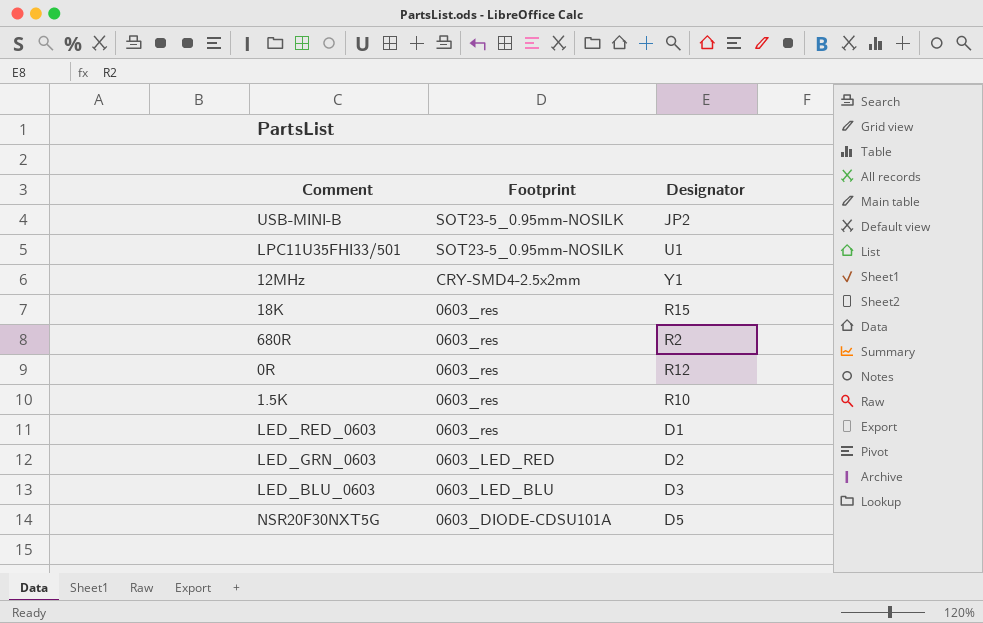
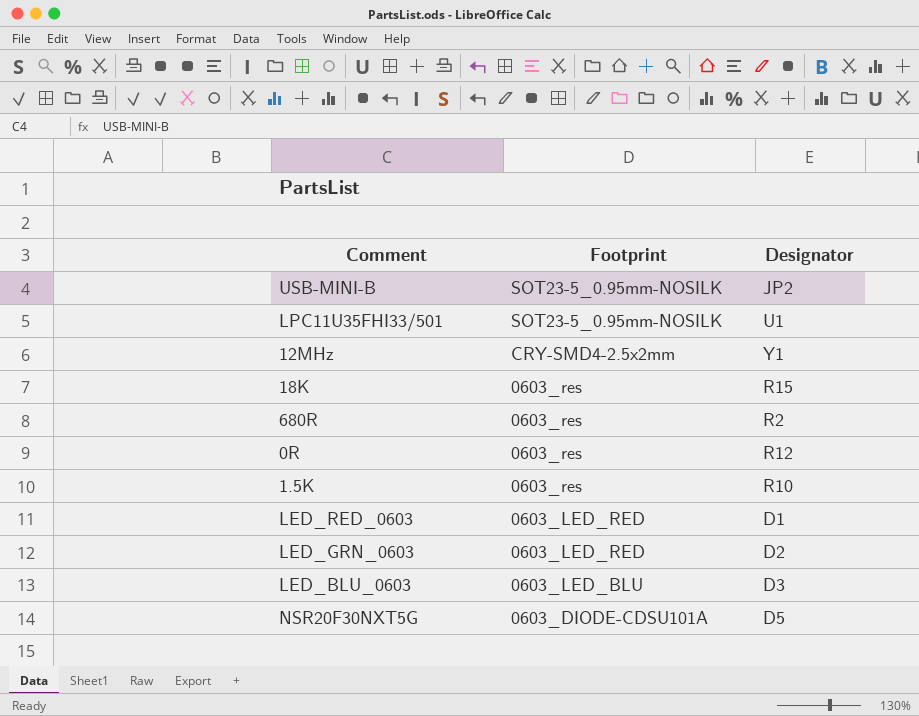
LED_RED_0603 | Footprint: 0603_res -> 0603_LED_RED

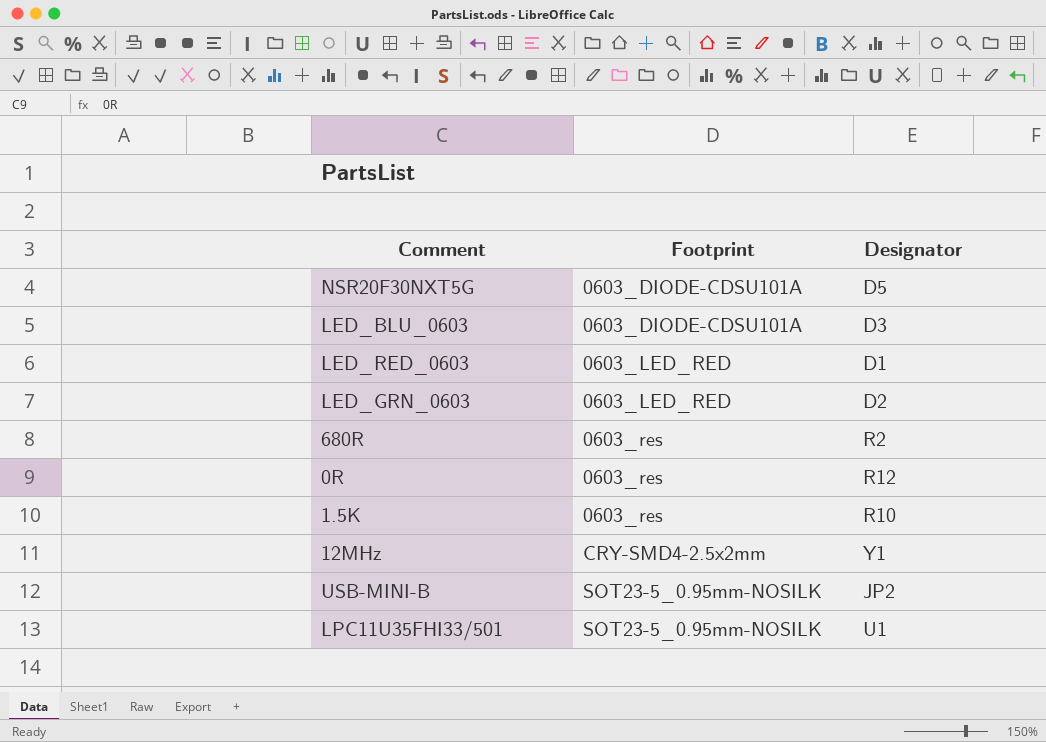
row order: Footprint descending -> Footprint ascending
row 18K: 0603_res | R15 -> none
LED_BLU_0603 | Footprint: 0603_LED_BLU -> 0603_DIODE-CDSU101A

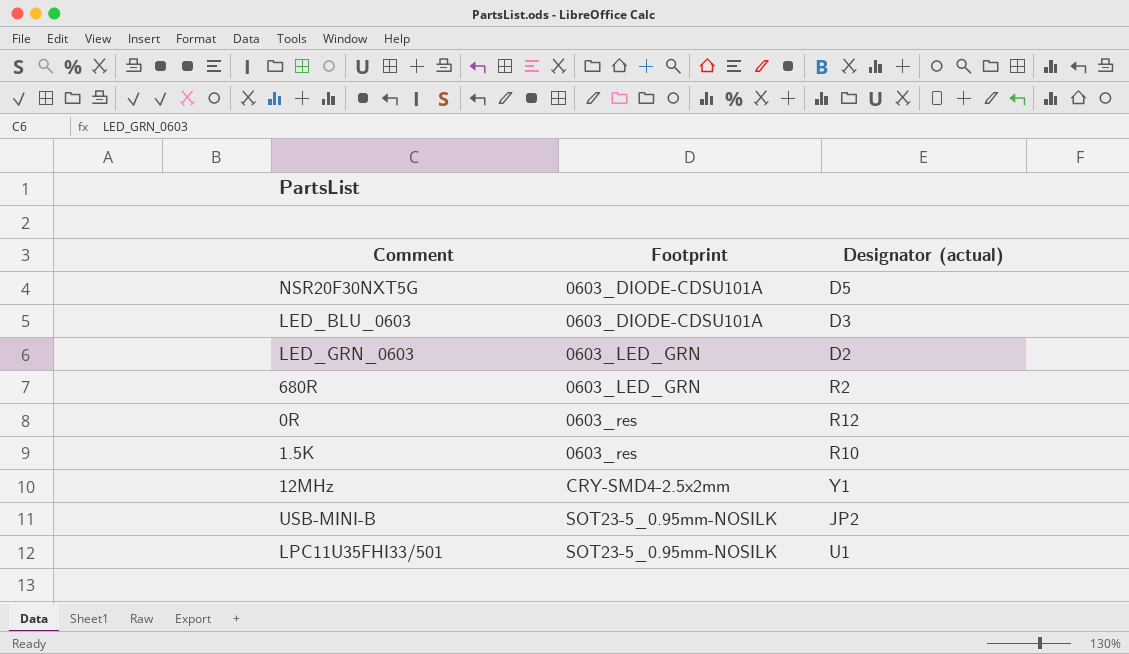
column name: Designator -> Designator (actual)
row LED_RED_0603: 0603_LED_RED | D1 -> none
LED_GRN_0603 | Footprint: 0603_LED_RED -> 0603_LED_GRN
680R | Footprint: 0603_res -> 0603_LED_GRN

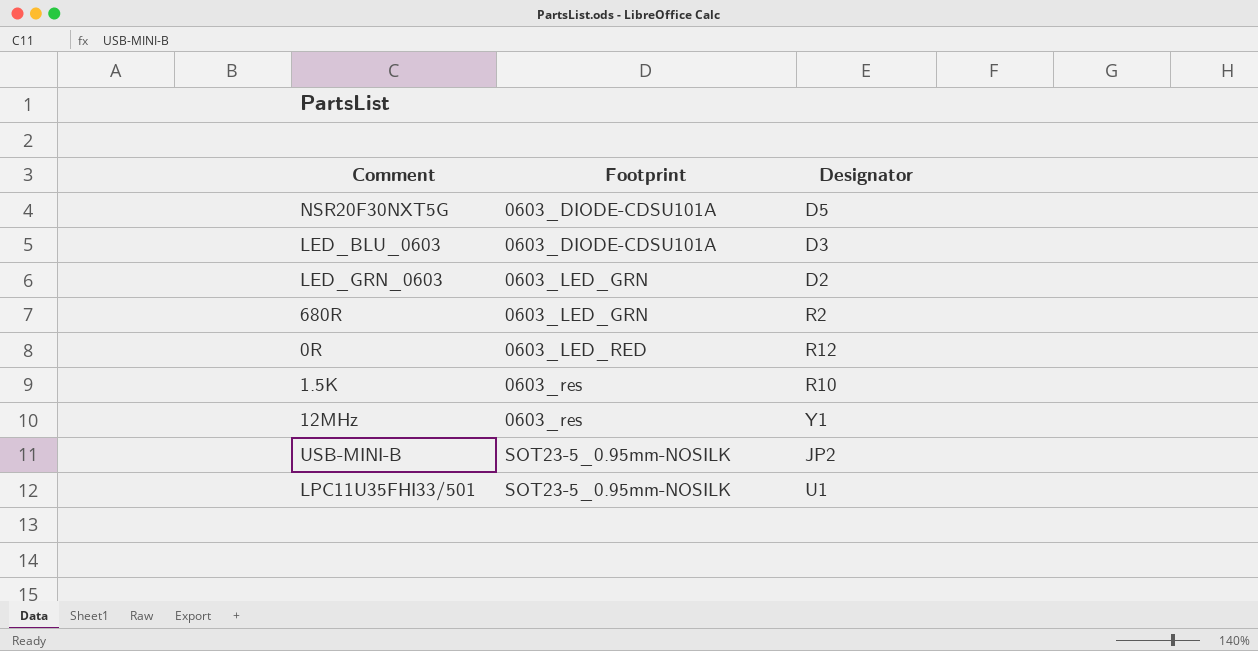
column name: Designator (actual) -> Designator
0R | Footprint: 0603_res -> 0603_LED_RED
12MHz | Footprint: CRY-SMD4-2.5x2mm -> 0603_res

